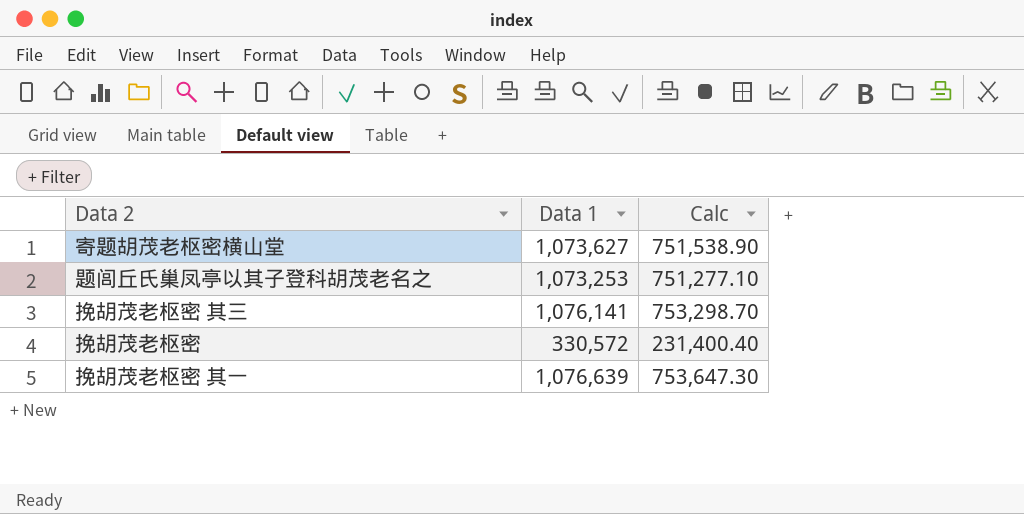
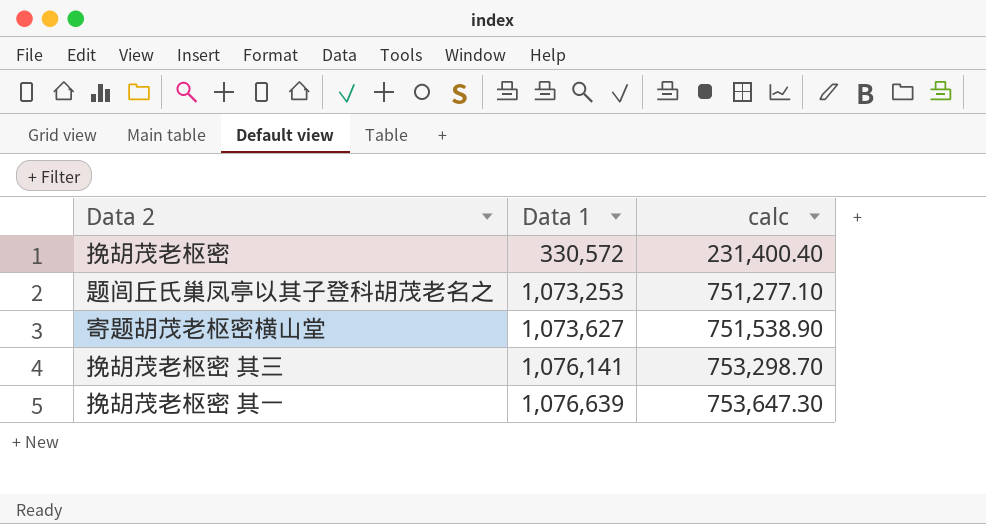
row order: none -> Data 1 ascending
column name: Calc -> calc

